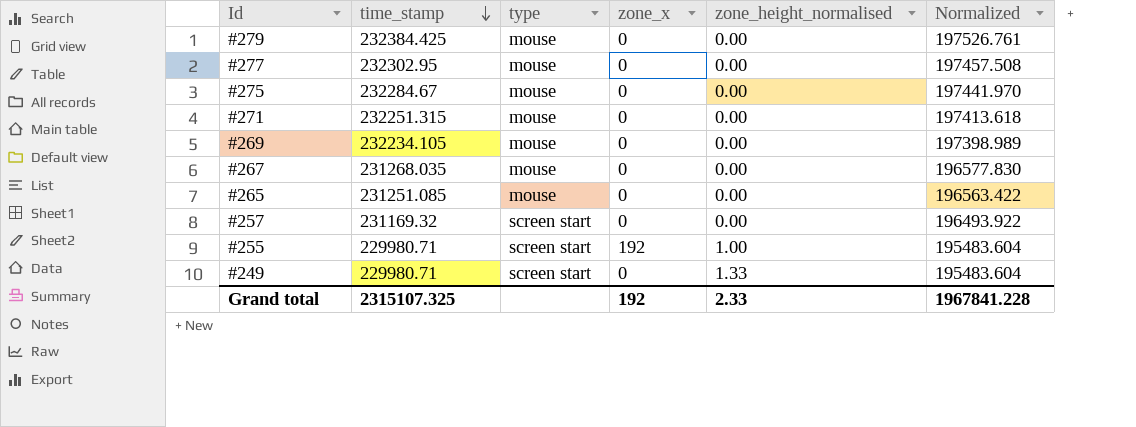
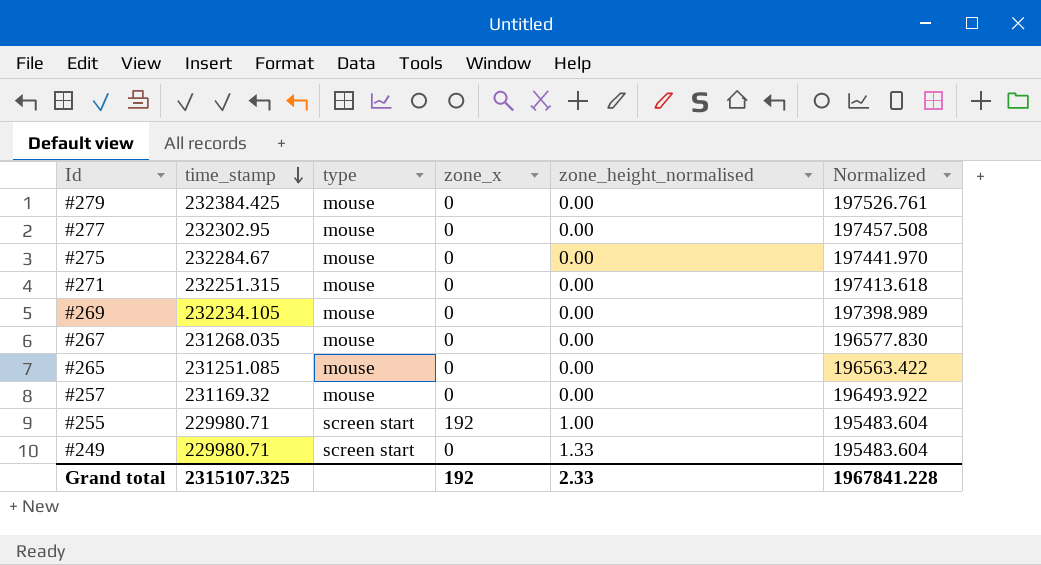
#257 | type: screen start -> mouse

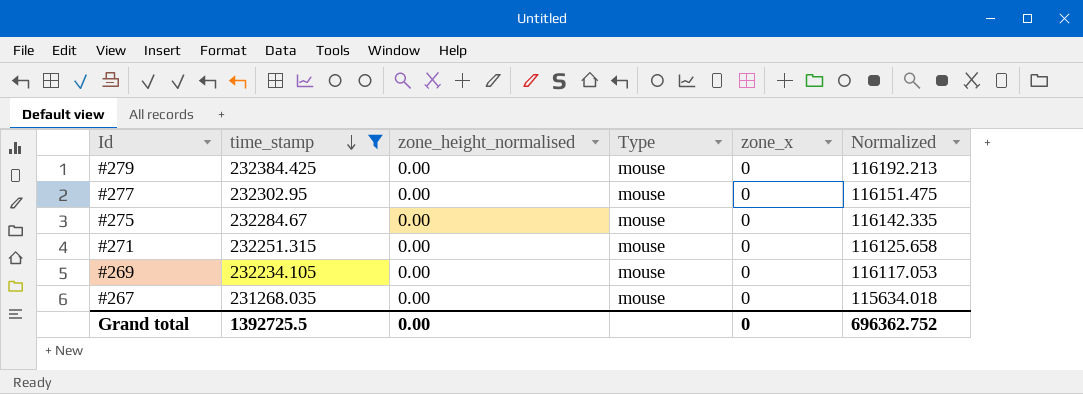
filter: none -> time_stamp >= 231268.035
column zone_height_normalised | position: 5 -> 3
column name: type -> Type
column Normalized | formula: [time_stamp] * 0.85 -> [time_stamp] * 0.5
Grand total | time_stamp: 2315107.325 -> 1392725.5
Grand total | zone_height_normalised: 2.33 -> 0.00
Grand total | zone_x: 192 -> 0
Grand total | Normalized: 1967841.228 -> 696362.752

